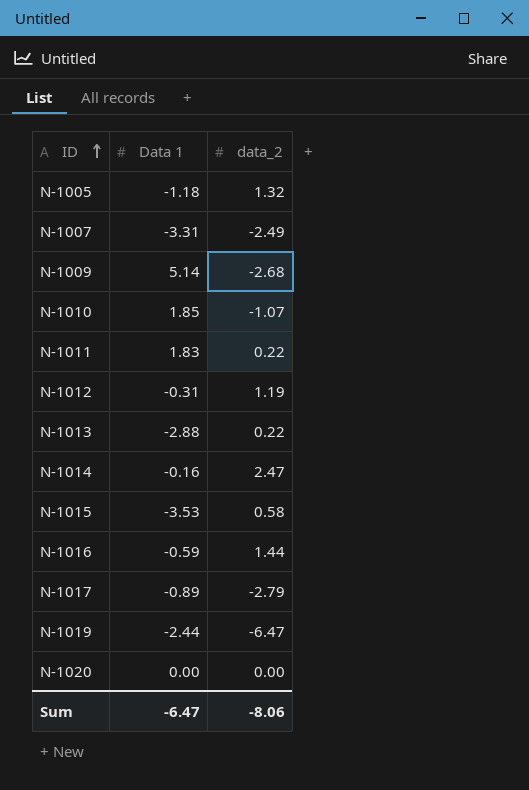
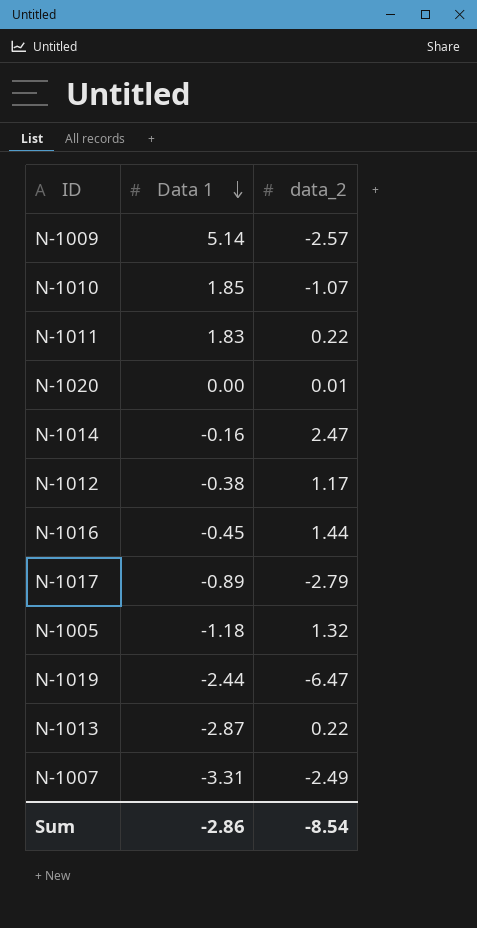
row order: ID ascending -> Data 1 descending
row N-1015: -3.53 | 0.58 -> none
N-1009 | data_2: -2.68 -> -2.57
N-1020 | data_2: 0.00 -> 0.01
N-1012 | Data 1: -0.31 -> -0.38
N-1012 | data_2: 1.19 -> 1.17
N-1016 | Data 1: -0.59 -> -0.45
N-1013 | Data 1: -2.88 -> -2.87
Sum | Data 1: -6.47 -> -2.86
Sum | data_2: -8.06 -> -8.54

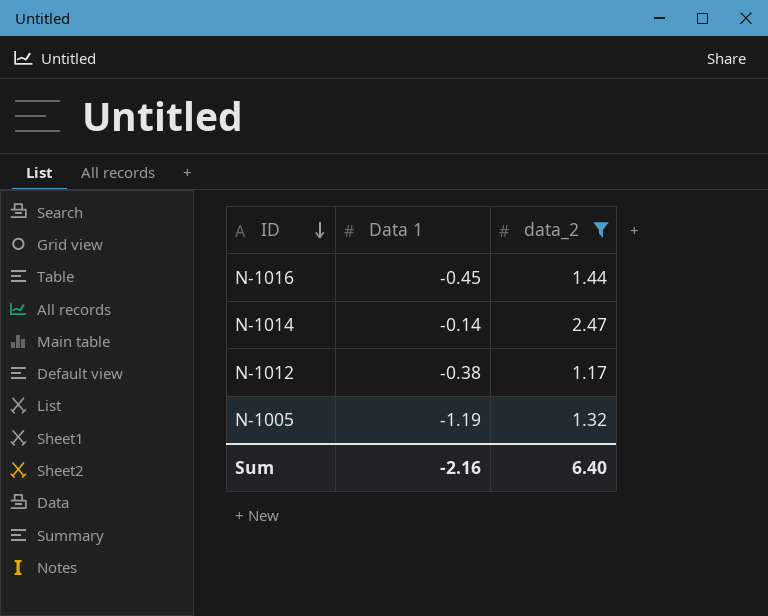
filter: none -> data_2 >= 1.17
row order: Data 1 descending -> ID descending
N-1014 | Data 1: -0.16 -> -0.14
N-1005 | Data 1: -1.18 -> -1.19
Sum | Data 1: -2.86 -> -2.16
Sum | data_2: -8.54 -> 6.40

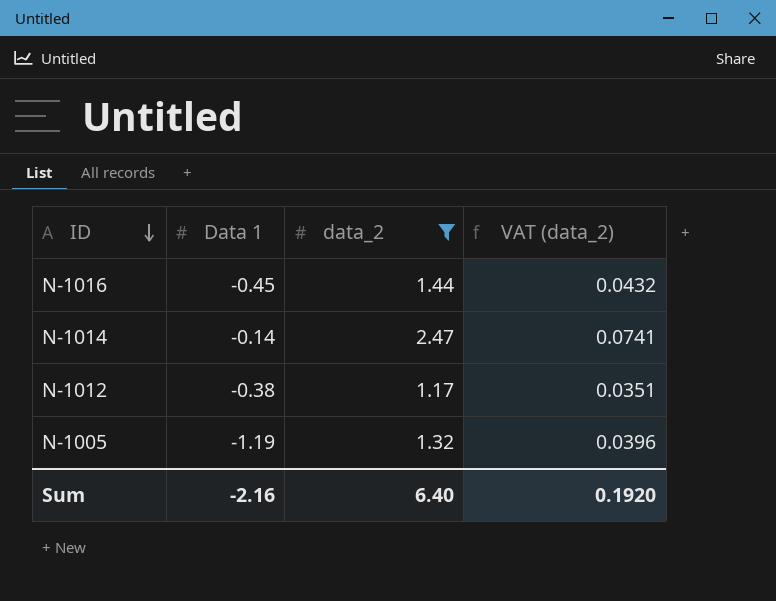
column VAT (data_2) | formula: none -> [data_2] * 0.03

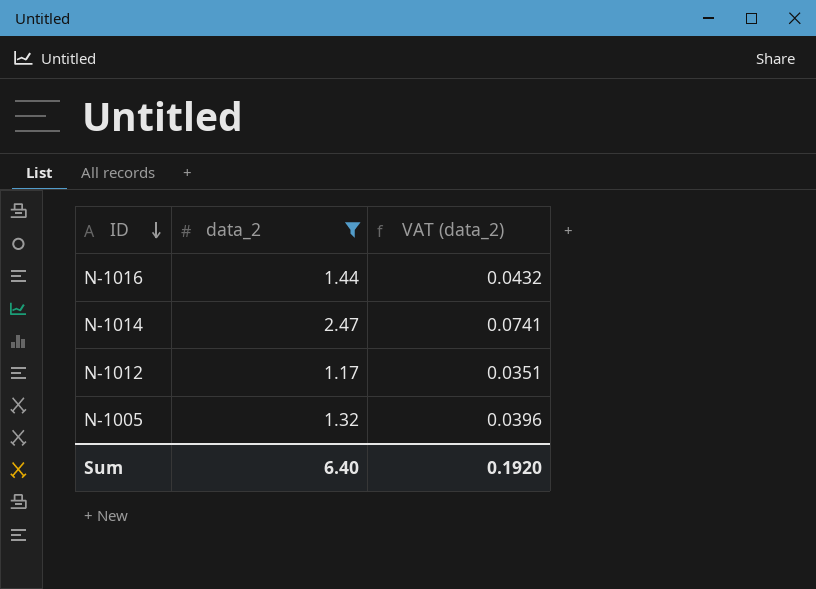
column Data 1 | position: 2 -> none

